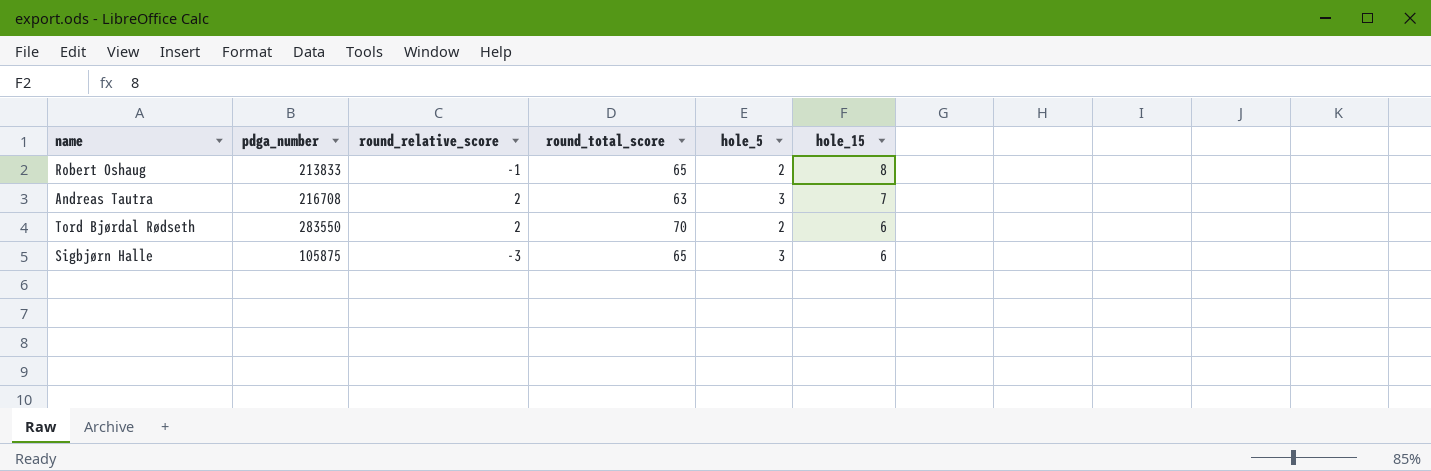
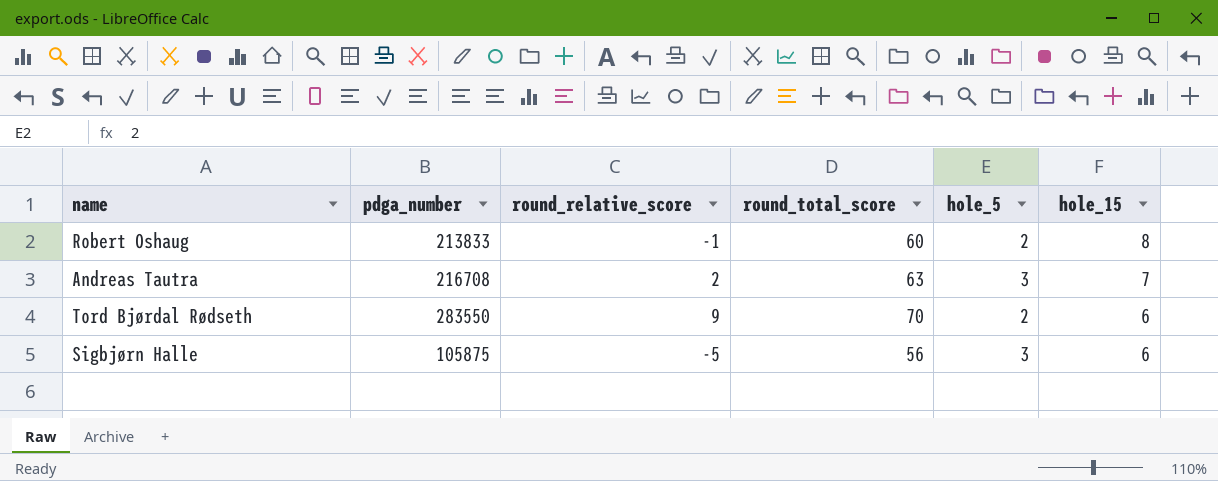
Robert Oshaug | round_total_score: 65 -> 60
Tord Bjørdal Rødseth | round_relative_score: 2 -> 9
Sigbjørn Halle | round_relative_score: -3 -> -5
Sigbjørn Halle | round_total_score: 65 -> 56

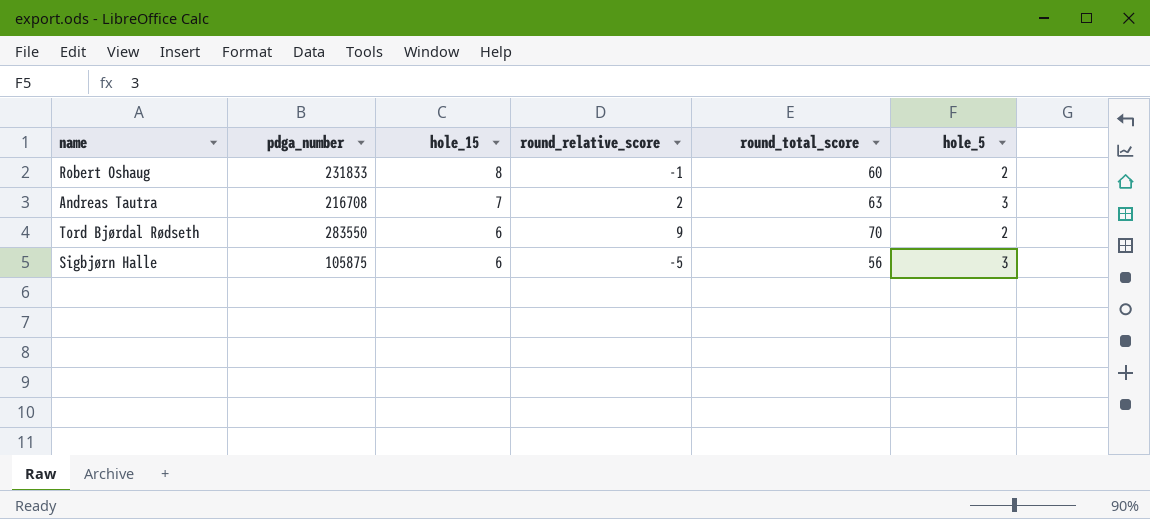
column hole_15 | position: 6 -> 3
Robert Oshaug | pdga_number: 213833 -> 231833

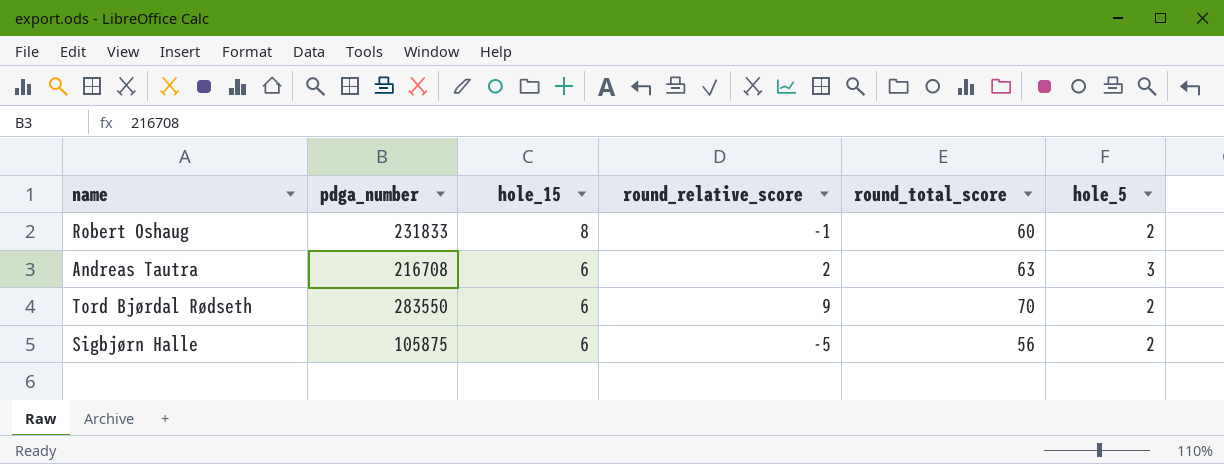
Andreas Tautra | hole_15: 7 -> 6
Sigbjørn Halle | hole_5: 3 -> 2

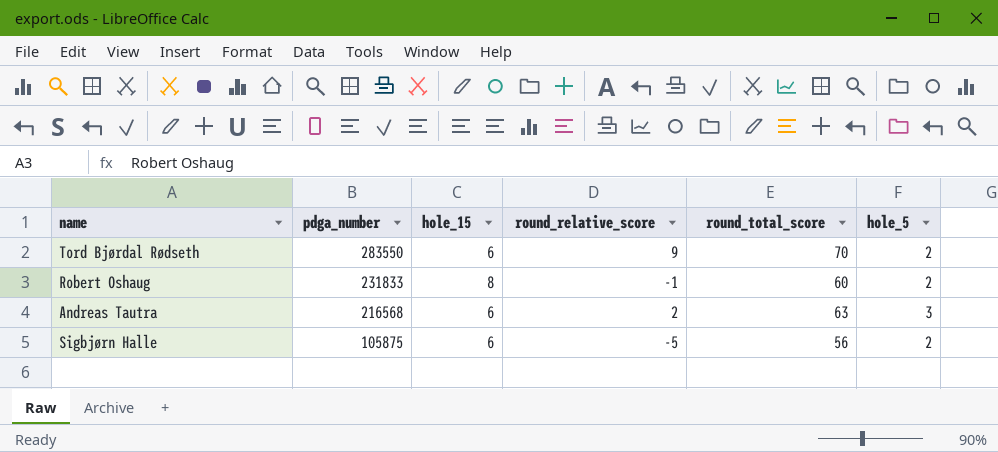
row order: hole_15 descending -> pdga_number descending
Andreas Tautra | pdga_number: 216708 -> 216568

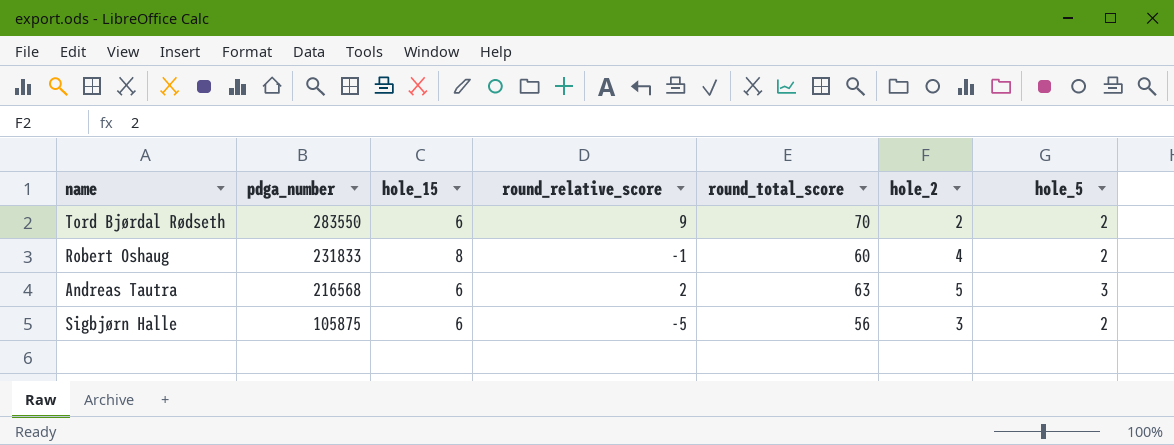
column hole_2 | position: none -> 6

